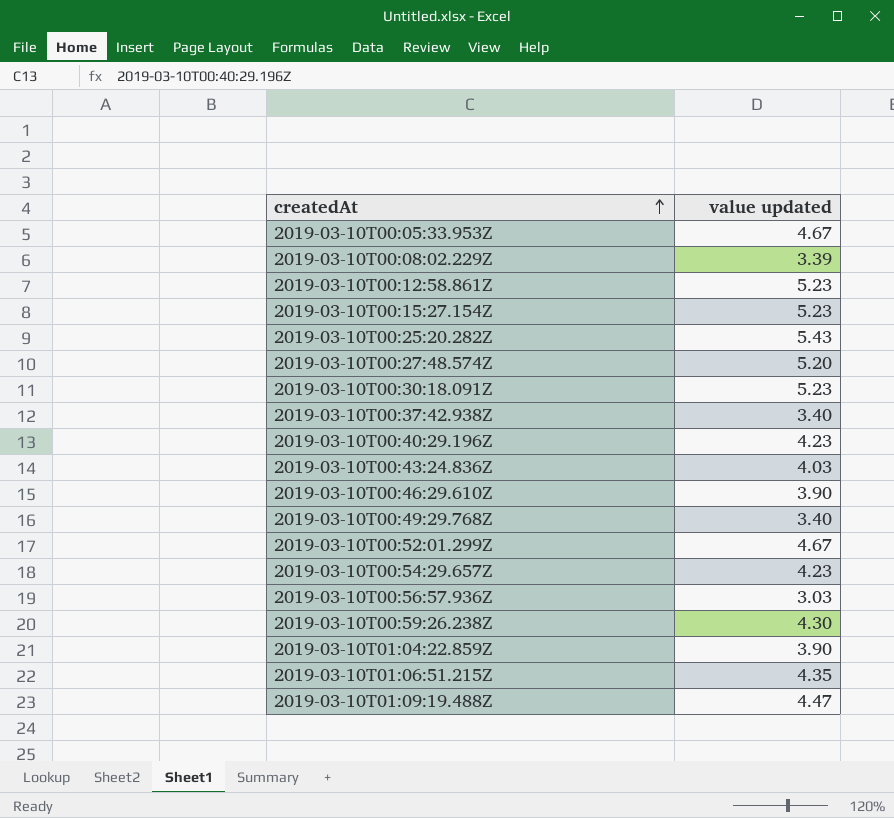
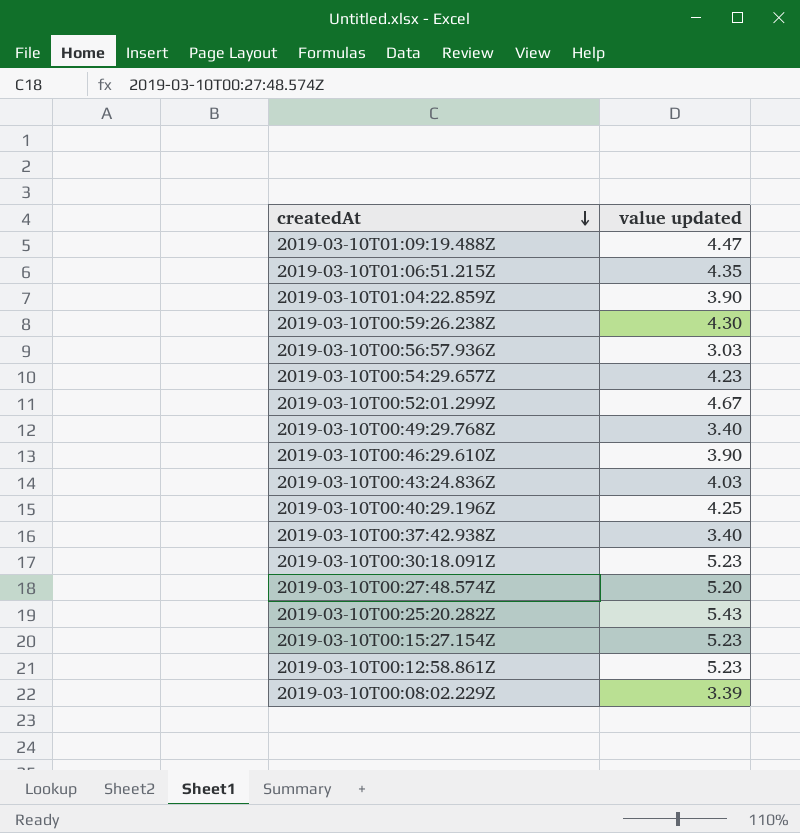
row order: createdAt ascending -> createdAt descending
row 2019-03-10T00:05:33.953Z: 4.67 -> none
2019-03-10T00:40:29.196Z | value updated: 4.23 -> 4.25

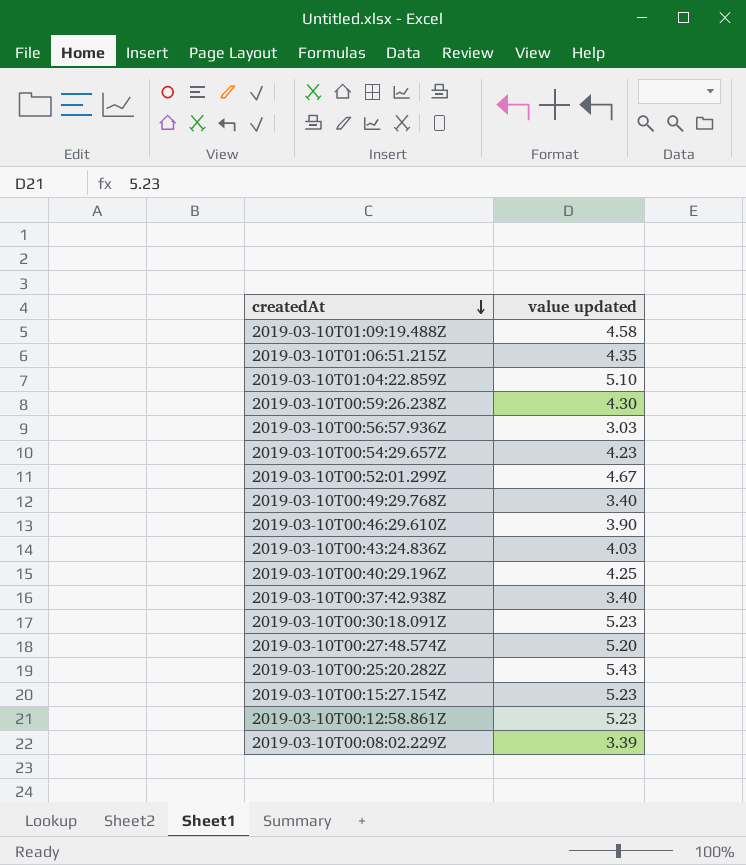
2019-03-10T01:09:19.488Z | value updated: 4.47 -> 4.58
2019-03-10T01:04:22.859Z | value updated: 3.90 -> 5.10

